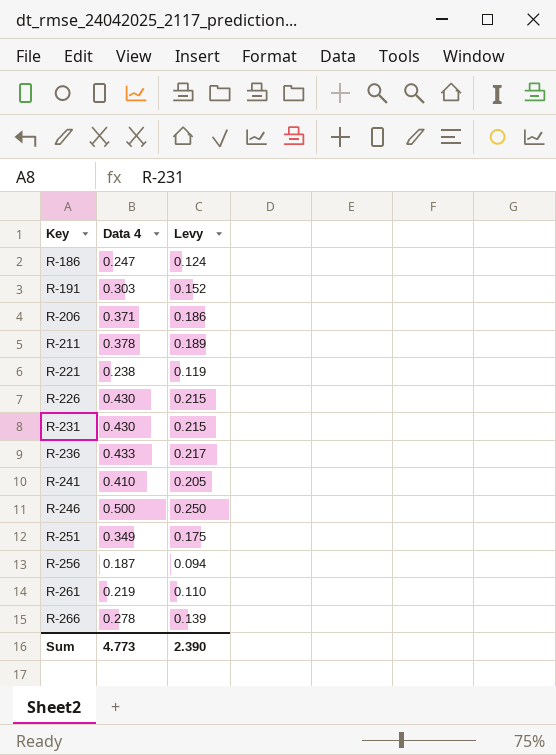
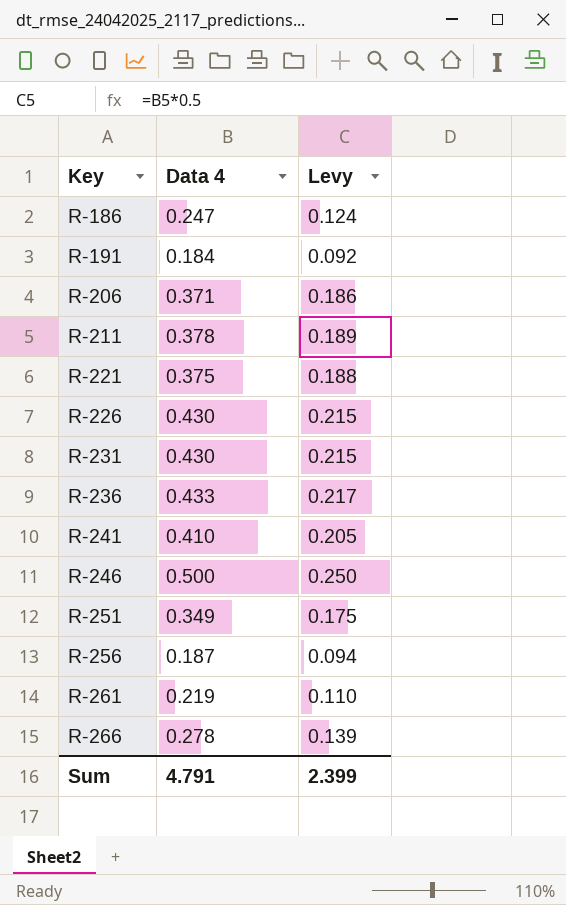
R-191 | Data 4: 0.303 -> 0.184
R-191 | Levy: 0.152 -> 0.092
R-221 | Data 4: 0.238 -> 0.375
R-221 | Levy: 0.119 -> 0.188
Sum | Data 4: 4.773 -> 4.791
Sum | Levy: 2.390 -> 2.399

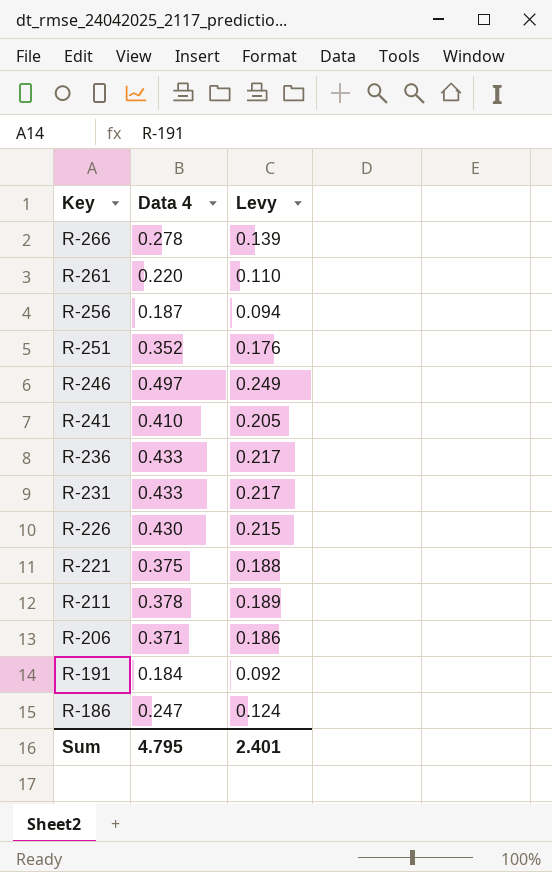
row order: Key ascending -> Key descending
R-261 | Data 4: 0.219 -> 0.220
R-251 | Data 4: 0.349 -> 0.352
R-251 | Levy: 0.175 -> 0.176
R-246 | Data 4: 0.500 -> 0.497
R-246 | Levy: 0.250 -> 0.249
R-231 | Data 4: 0.430 -> 0.433
R-231 | Levy: 0.215 -> 0.217
Sum | Data 4: 4.791 -> 4.795
Sum | Levy: 2.399 -> 2.401

